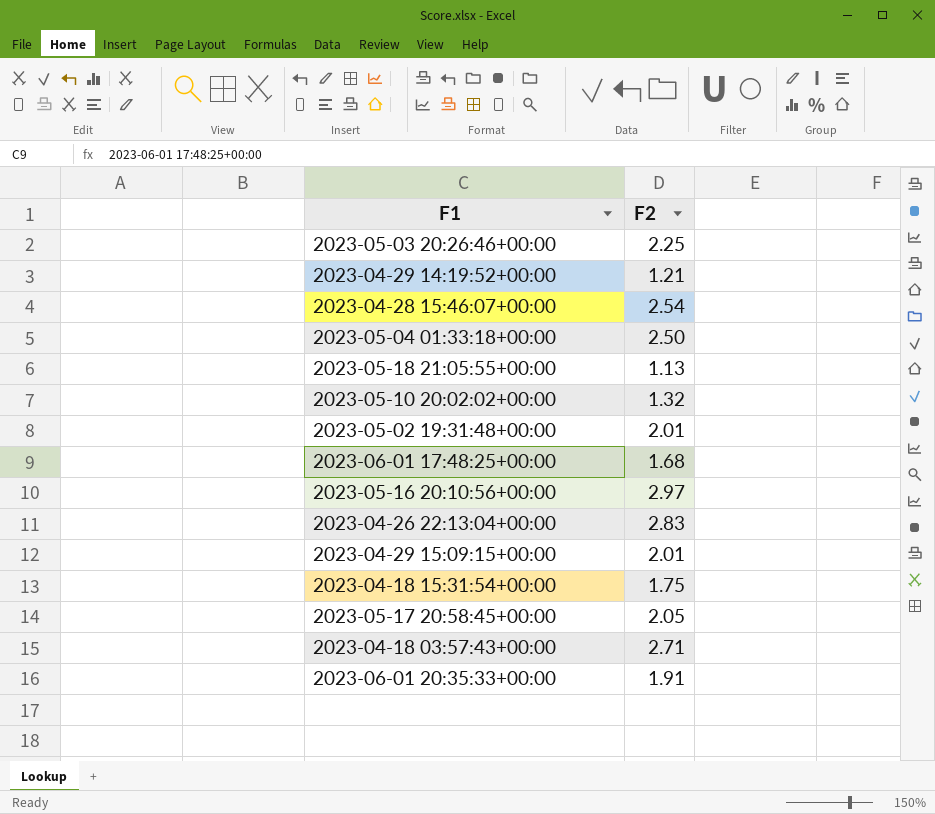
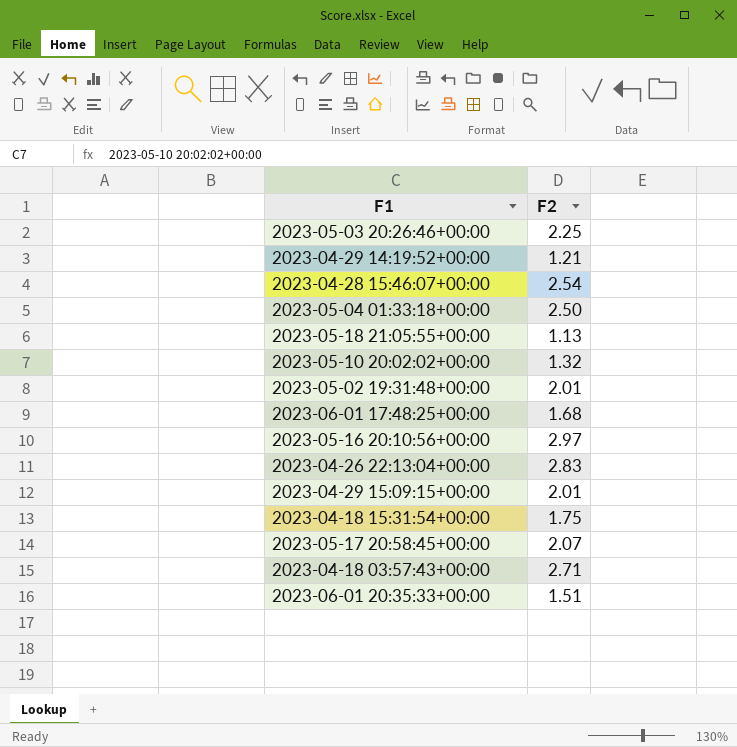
2023-05-17 20:58:45+00:00 | F2: 2.05 -> 2.07
2023-06-01 20:35:33+00:00 | F2: 1.91 -> 1.51

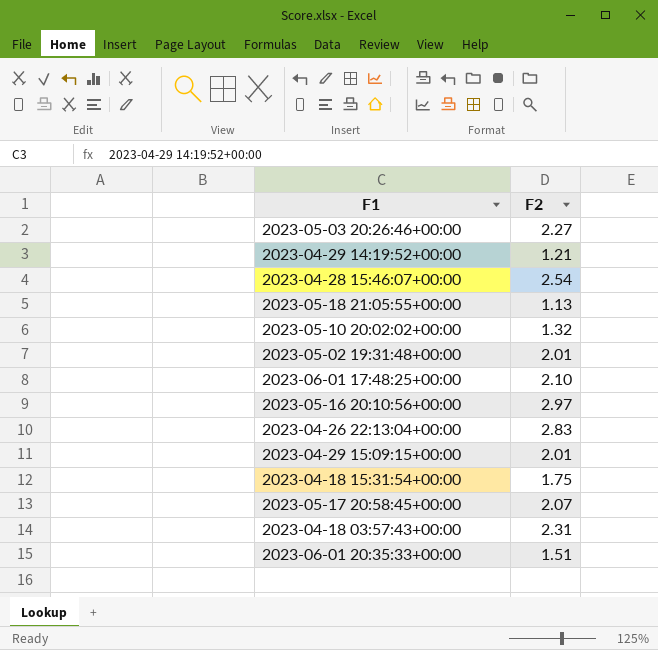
row 2023-05-04 01:33:18+00:00: 2.50 -> none
2023-05-03 20:26:46+00:00 | F2: 2.25 -> 2.27
2023-06-01 17:48:25+00:00 | F2: 1.68 -> 2.10
2023-04-18 03:57:43+00:00 | F2: 2.71 -> 2.31

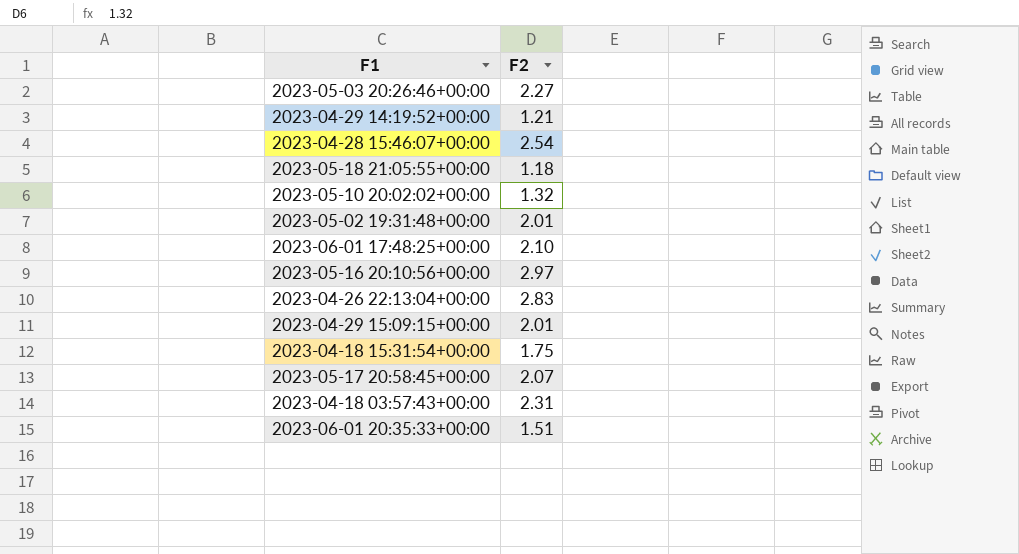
2023-05-18 21:05:55+00:00 | F2: 1.13 -> 1.18

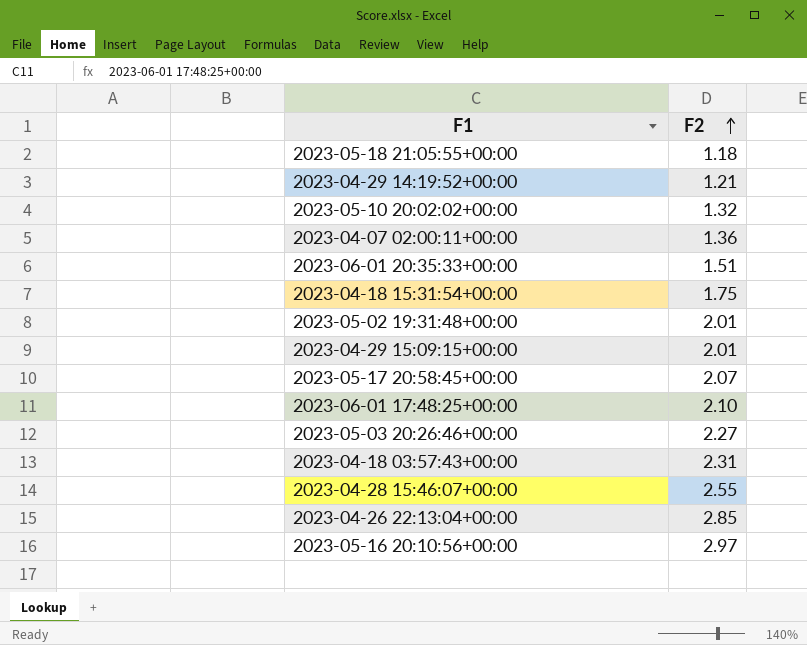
row order: none -> F2 ascending
row 2023-04-07 02:00:11+00:00: none -> 1.36
2023-04-28 15:46:07+00:00 | F2: 2.54 -> 2.55
2023-04-26 22:13:04+00:00 | F2: 2.83 -> 2.85

